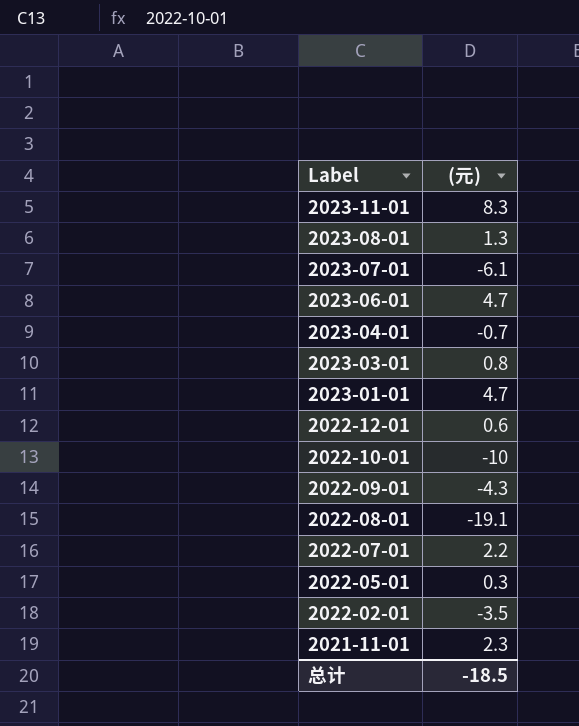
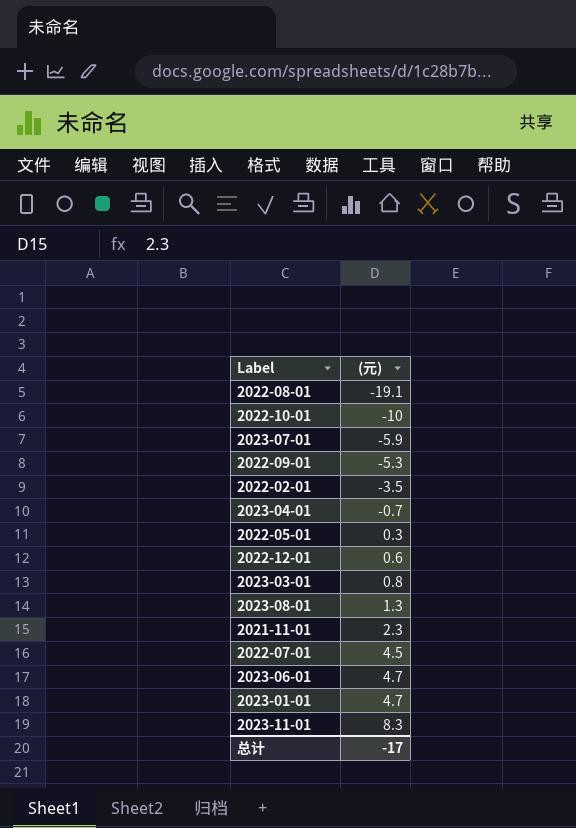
row order: Label descending -> (元) ascending
2023-07-01 | (元): -6.1 -> -5.9
2022-09-01 | (元): -4.3 -> -5.3
2022-07-01 | (元): 2.2 -> 4.5
总计 | (元): -18.5 -> -17

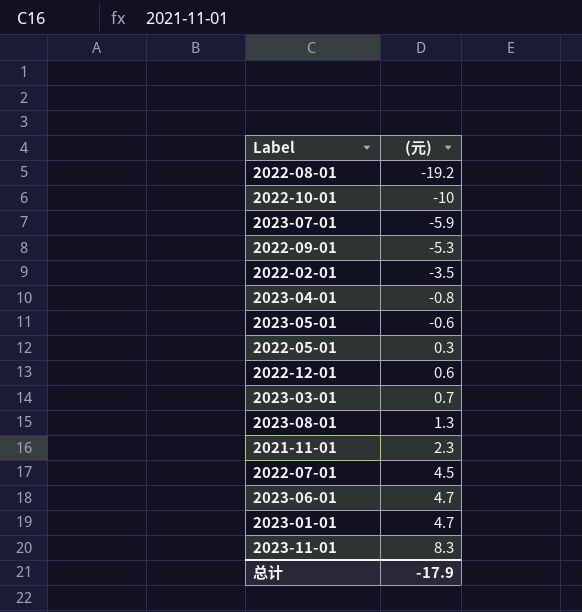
2022-08-01 | (元): -19.1 -> -19.2
2023-04-01 | (元): -0.7 -> -0.8
row 2023-05-01: none -> -0.6
2023-03-01 | (元): 0.8 -> 0.7
总计 | (元): -17 -> -17.9

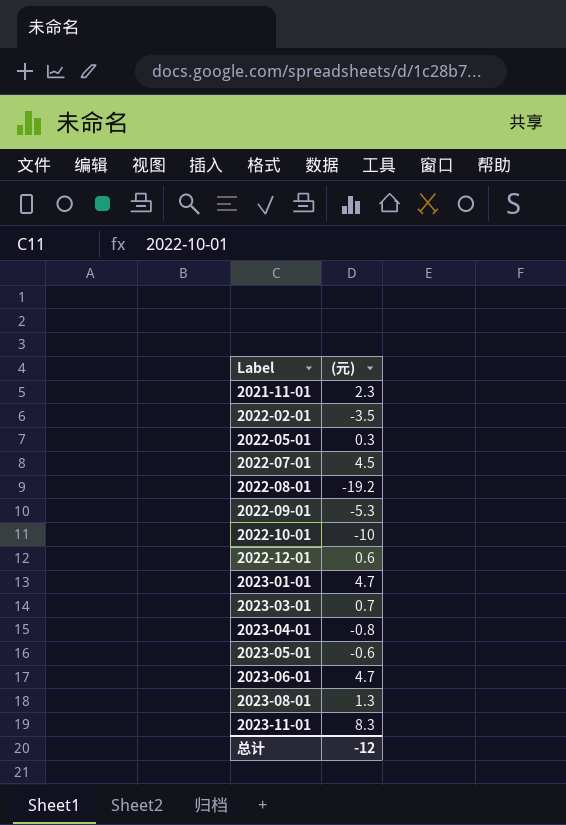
row order: (元) ascending -> Label ascending
row 2023-07-01: -5.9 -> none
总计 | (元): -17.9 -> -12

